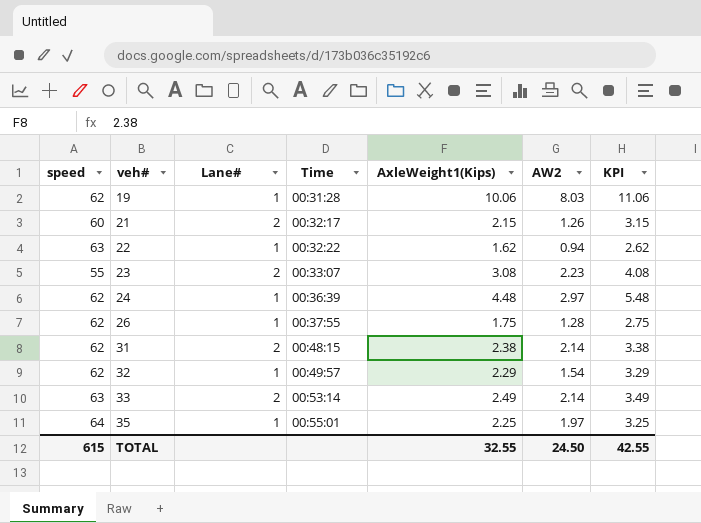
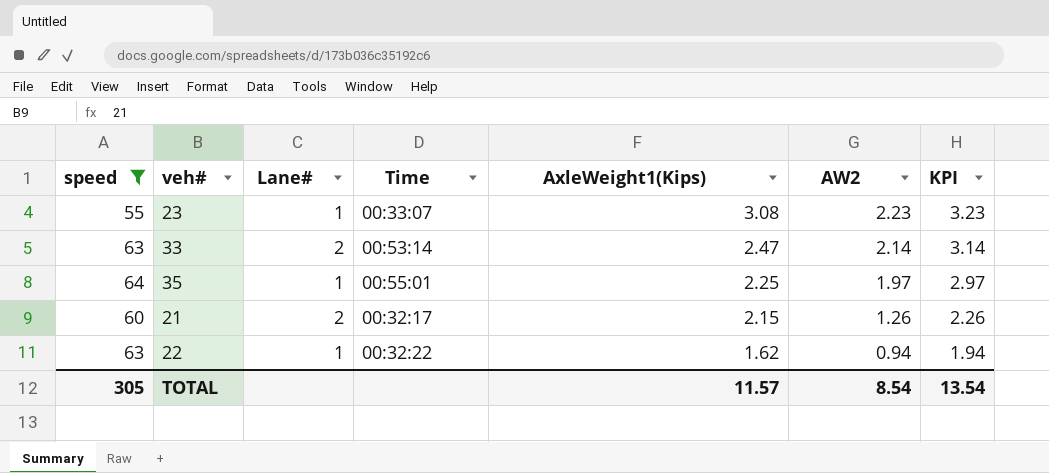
filter: none -> speed != 62
row order: veh# ascending -> AxleWeight1(Kips) descending
column KPI | formula: [AxleWeight1(Kips)] + 1 -> [AW2] + 1
23 | Lane#: 2 -> 1
33 | AxleWeight1(Kips): 2.49 -> 2.47
TOTAL | speed: 615 -> 305
TOTAL | AxleWeight1(Kips): 32.55 -> 11.57
TOTAL | AW2: 24.50 -> 8.54
TOTAL | KPI: 42.55 -> 13.54

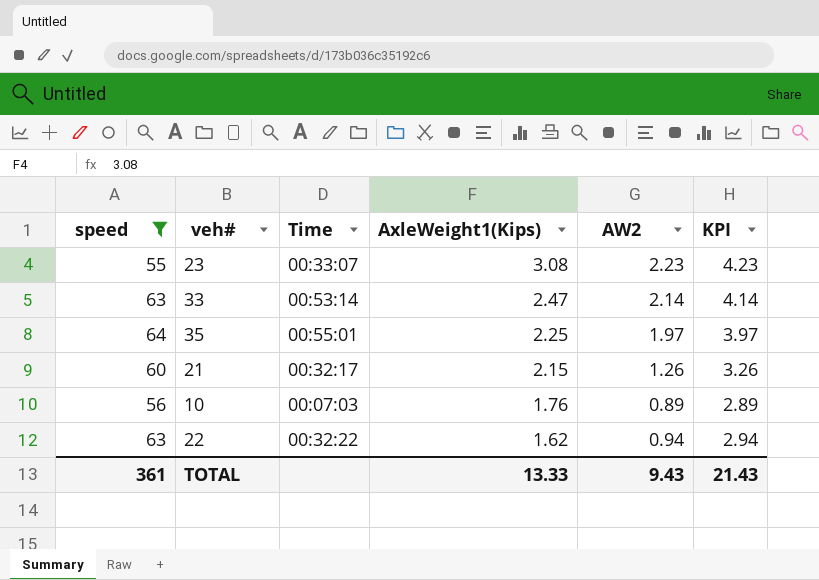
column Lane# | position: 3 -> none
column KPI | formula: [AW2] + 1 -> [AW2] + 2
row 10: none -> 56 | 00:07:03 | 1.76 | 0.89 | 2.89
TOTAL | speed: 305 -> 361
TOTAL | AxleWeight1(Kips): 11.57 -> 13.33
TOTAL | AW2: 8.54 -> 9.43
TOTAL | KPI: 13.54 -> 21.43

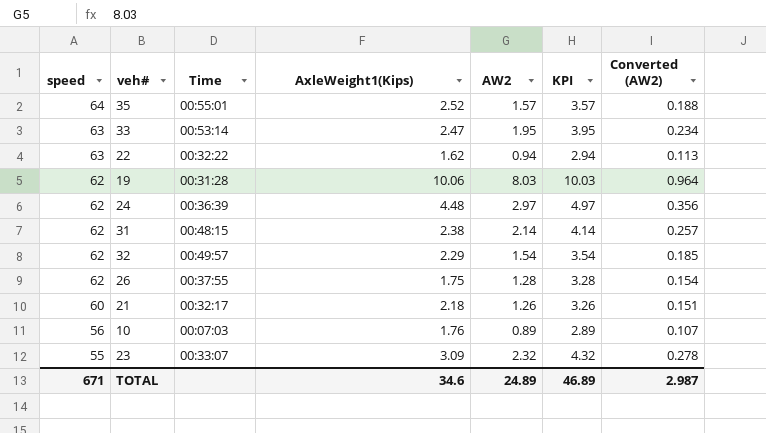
filter: speed != 62 -> none
row order: AxleWeight1(Kips) descending -> speed descending
column Converted (AW2) | formula: none -> [AW2] * 0.12
35 | AxleWeight1(Kips): 2.25 -> 2.52
35 | AW2: 1.97 -> 1.57
35 | KPI: 3.97 -> 3.57
33 | AW2: 2.14 -> 1.95
33 | KPI: 4.14 -> 3.95
21 | AxleWeight1(Kips): 2.15 -> 2.18
23 | AxleWeight1(Kips): 3.08 -> 3.09
23 | AW2: 2.23 -> 2.32
23 | KPI: 4.23 -> 4.32
TOTAL | speed: 361 -> 671
TOTAL | AxleWeight1(Kips): 13.33 -> 34.6
TOTAL | AW2: 9.43 -> 24.89
TOTAL | KPI: 21.43 -> 46.89

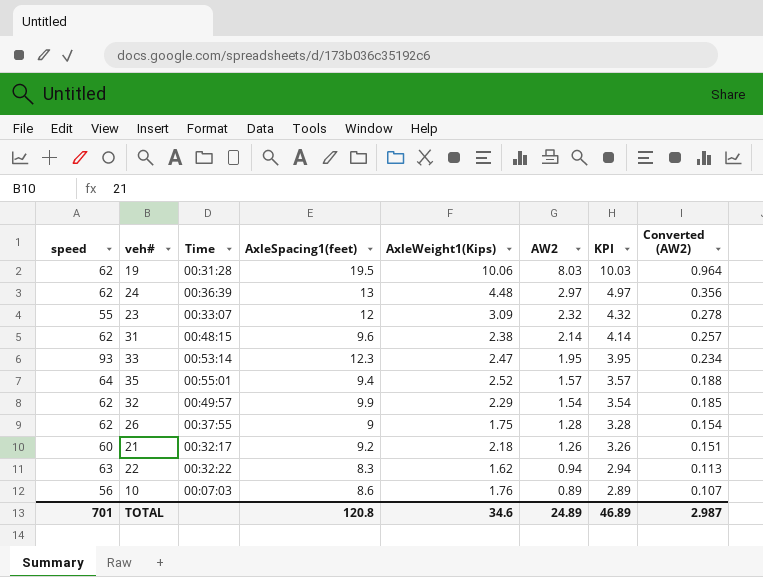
row order: speed descending -> AW2 descending
column AxleSpacing1(feet) | position: none -> 4
33 | speed: 63 -> 93
TOTAL | speed: 671 -> 701

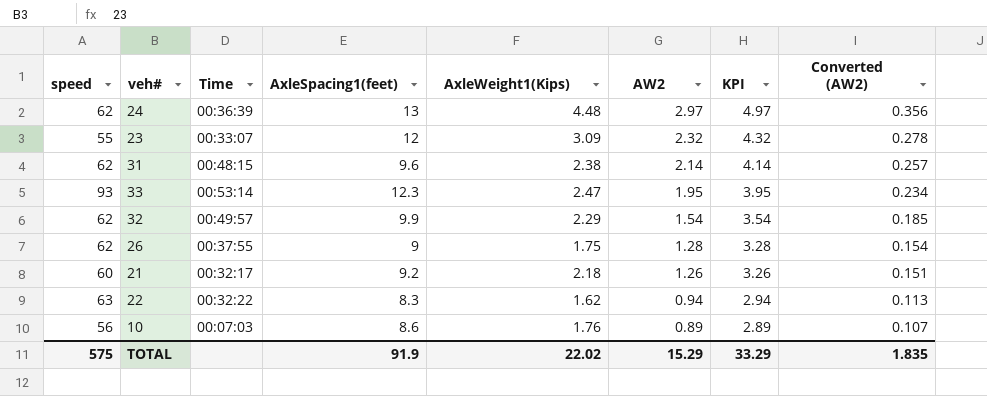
row 19: 62 | 00:31:28 | 19.5 | 10.06 | 8.03 | 10.03 | 0.964 -> none
row 35: 64 | 00:55:01 | 9.4 | 2.52 | 1.57 | 3.57 | 0.188 -> none
TOTAL | speed: 701 -> 575
TOTAL | AxleSpacing1(feet): 120.8 -> 91.9
TOTAL | AxleWeight1(Kips): 34.6 -> 22.02
TOTAL | AW2: 24.89 -> 15.29
TOTAL | KPI: 46.89 -> 33.29
TOTAL | Converted (AW2): 2.987 -> 1.835

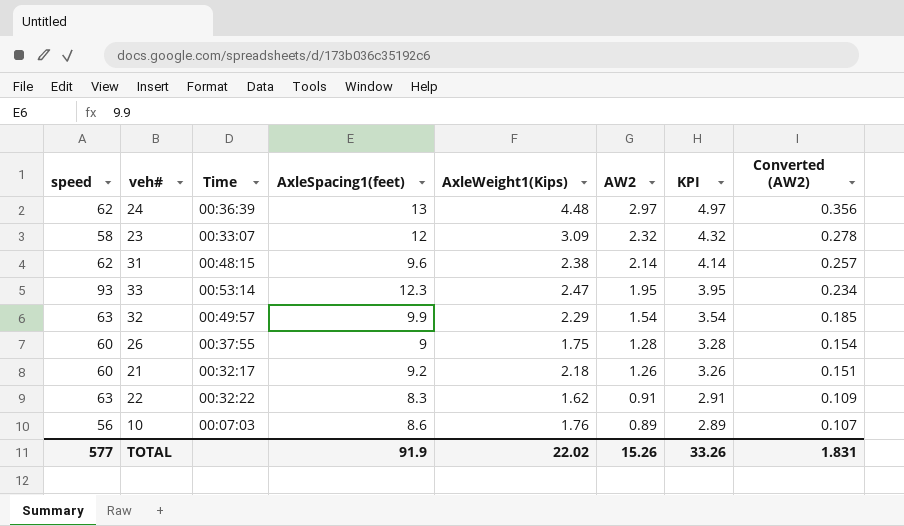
23 | speed: 55 -> 58
32 | speed: 62 -> 63
26 | speed: 62 -> 60
22 | AW2: 0.94 -> 0.91
22 | KPI: 2.94 -> 2.91
22 | Converted (AW2): 0.113 -> 0.109
TOTAL | speed: 575 -> 577
TOTAL | AW2: 15.29 -> 15.26
TOTAL | KPI: 33.29 -> 33.26
TOTAL | Converted (AW2): 1.835 -> 1.831

